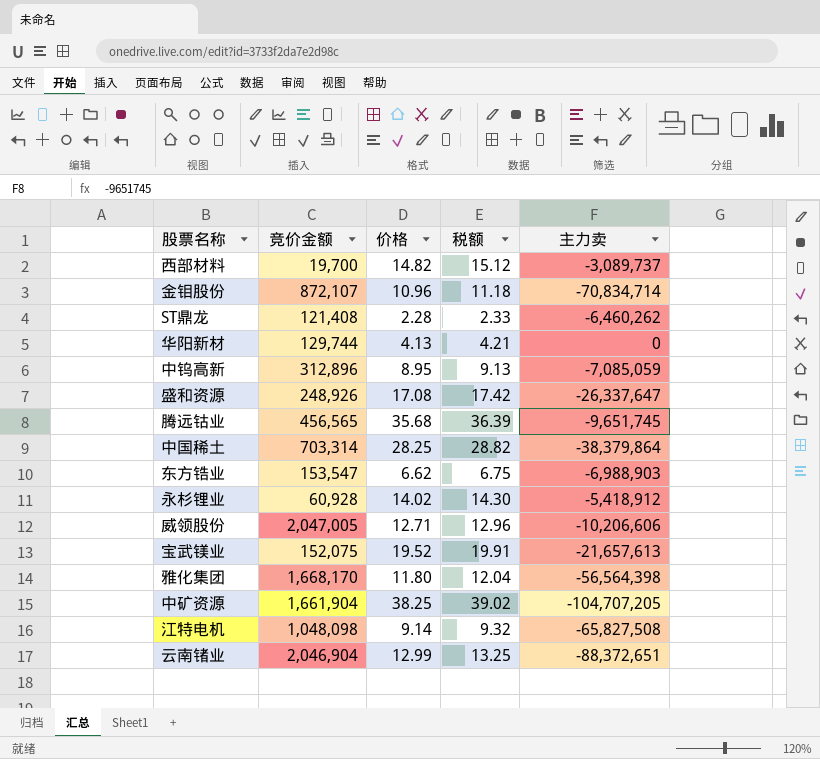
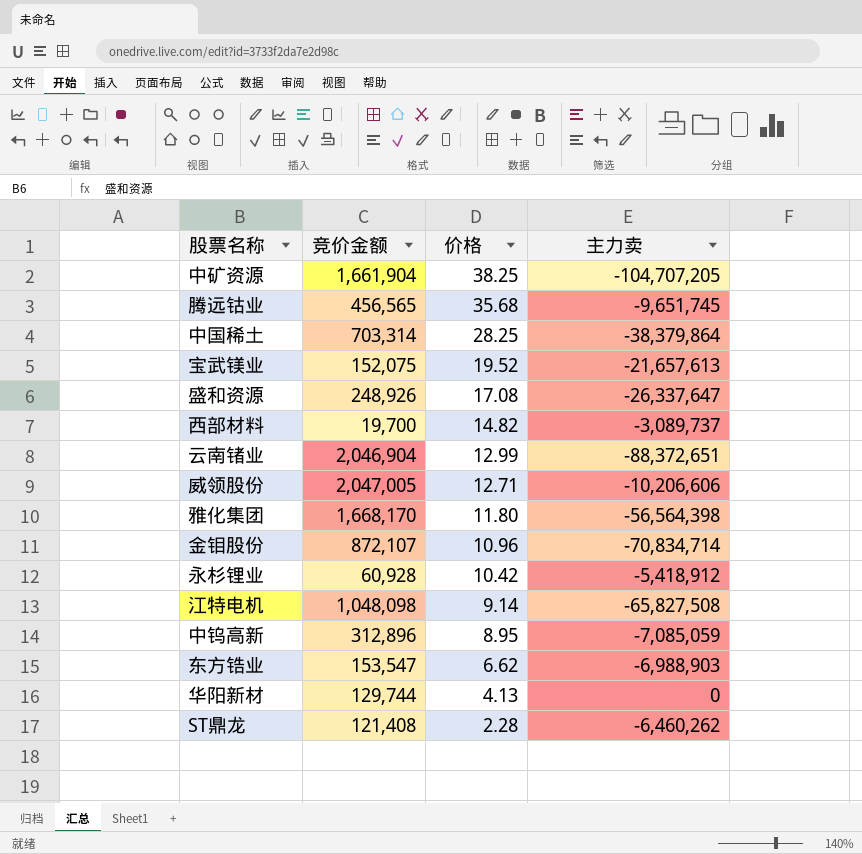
row order: none -> 价格 descending
column 税额 | formula: [价格] * 1.02 -> none
永杉锂业 | 价格: 14.02 -> 10.42

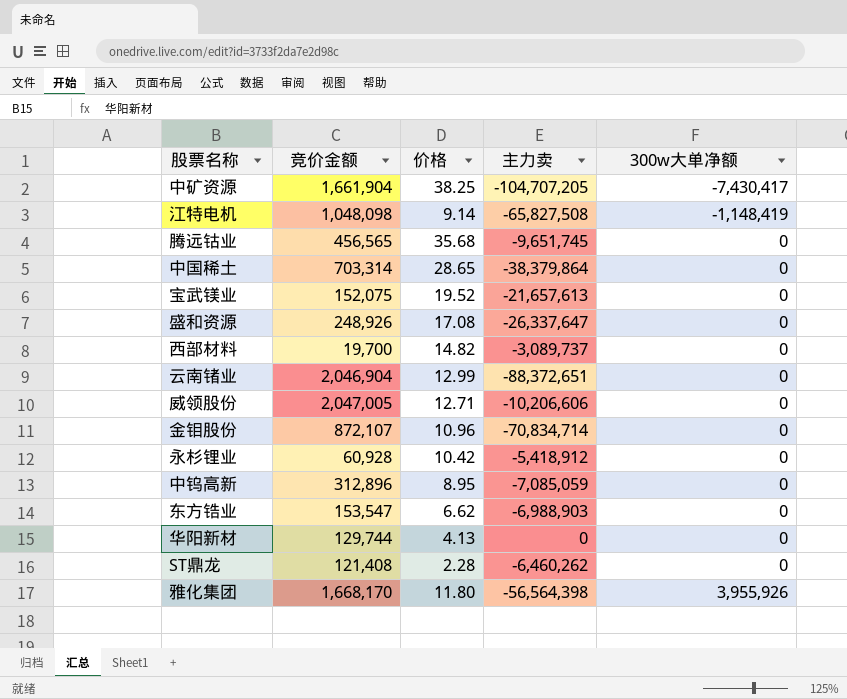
row order: 价格 descending -> 300w大单净额 ascending
column 300w大单净额 | position: none -> 5
中国稀土 | 价格: 28.25 -> 28.65

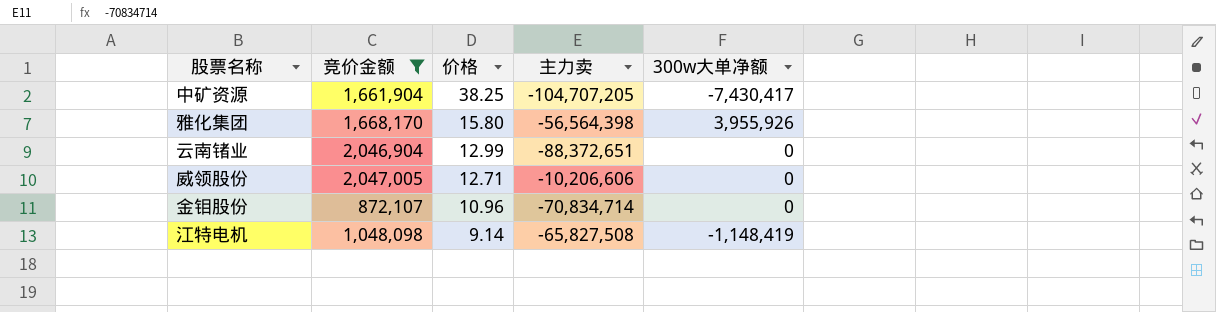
filter: none -> 竞价金额 >= 872,107
row order: 300w大单净额 ascending -> 价格 descending
雅化集团 | 价格: 11.80 -> 15.80

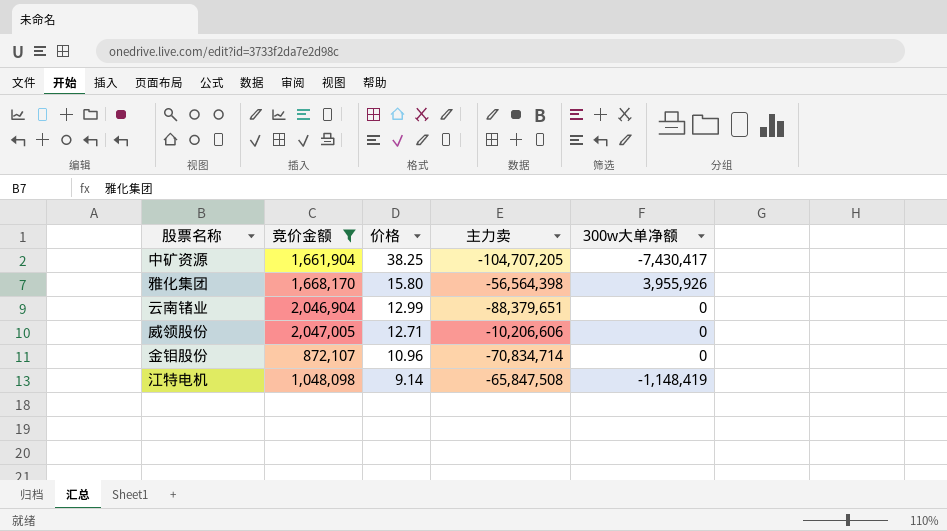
云南锗业 | 主力卖: -88,372,651 -> -88,379,651
江特电机 | 主力卖: -65,827,508 -> -65,847,508

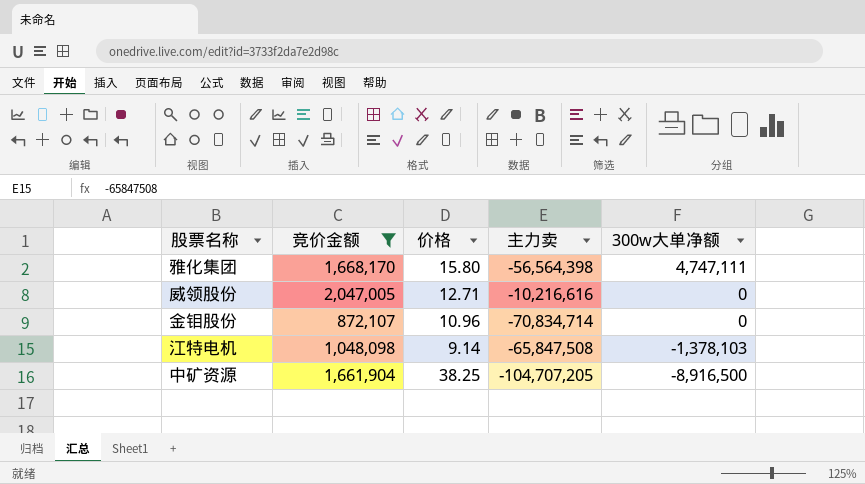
row order: 价格 descending -> 300w大单净额 descending
row 云南锗业: 2,046,904 | 12.99 | -88,379,651 | 0 -> none
雅化集团 | 300w大单净额: 3,955,926 -> 4,747,111
威领股份 | 主力卖: -10,206,606 -> -10,216,616
江特电机 | 300w大单净额: -1,148,419 -> -1,378,103
中矿资源 | 300w大单净额: -7,430,417 -> -8,916,500

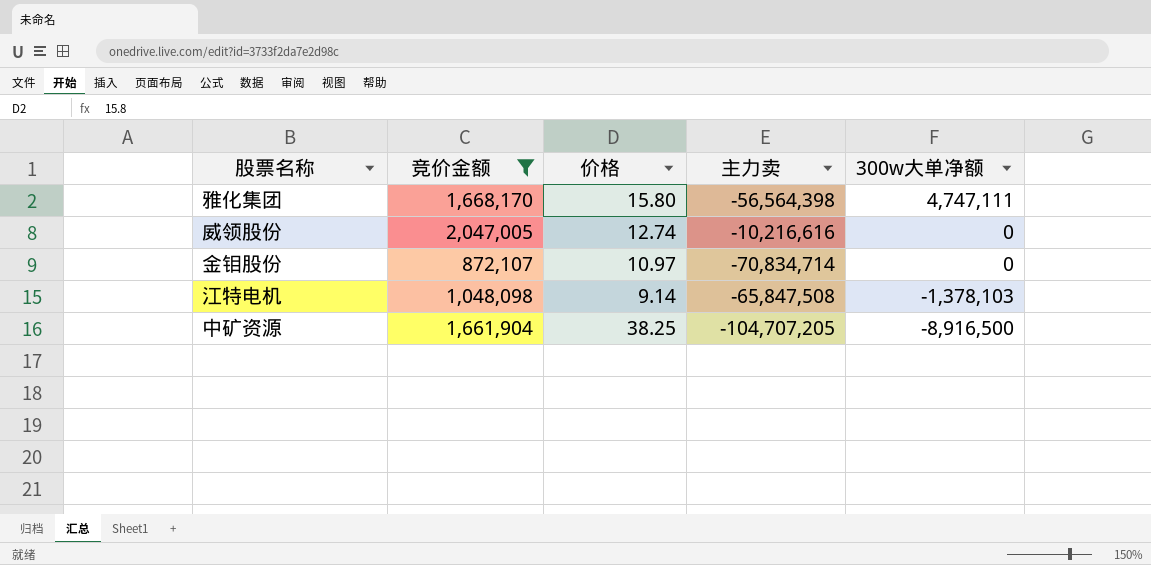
威领股份 | 价格: 12.71 -> 12.74
金钼股份 | 价格: 10.96 -> 10.97

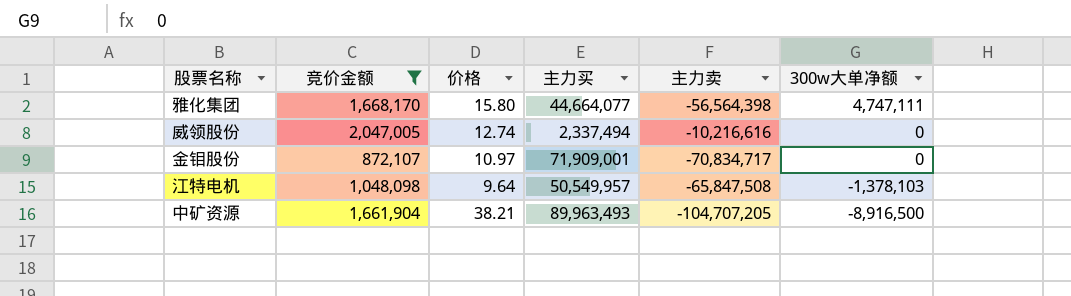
column 主力买 | position: none -> 4
金钼股份 | 主力卖: -70,834,714 -> -70,834,717
江特电机 | 价格: 9.14 -> 9.64
中矿资源 | 价格: 38.25 -> 38.21

